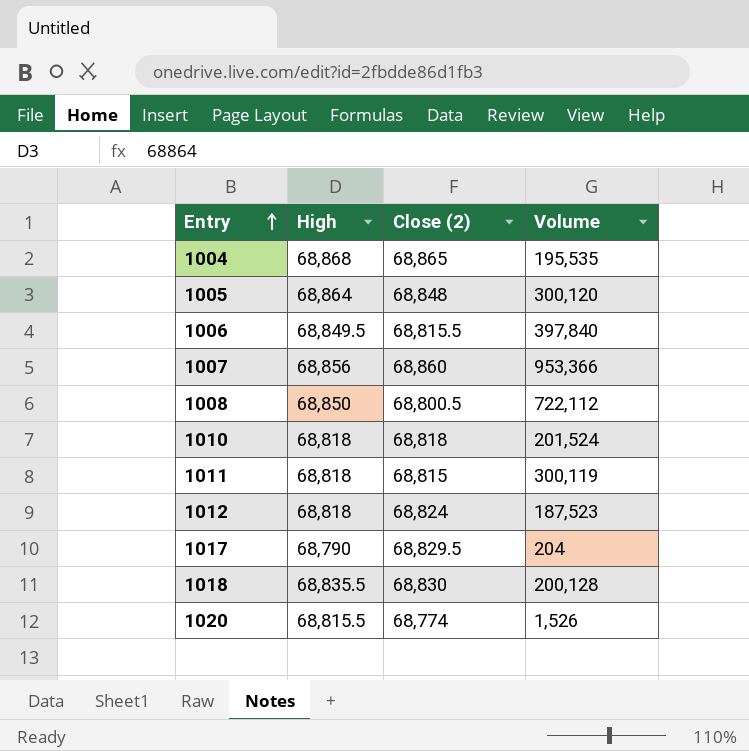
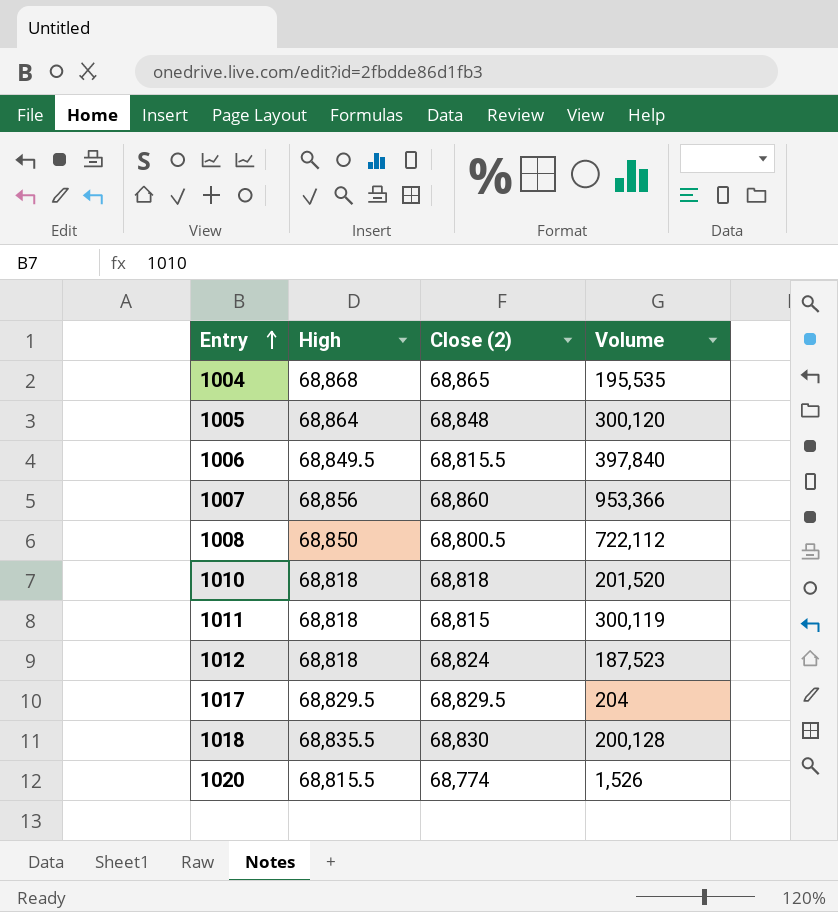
1010 | Volume: 201,524 -> 201,520
1017 | High: 68,790 -> 68,829.5

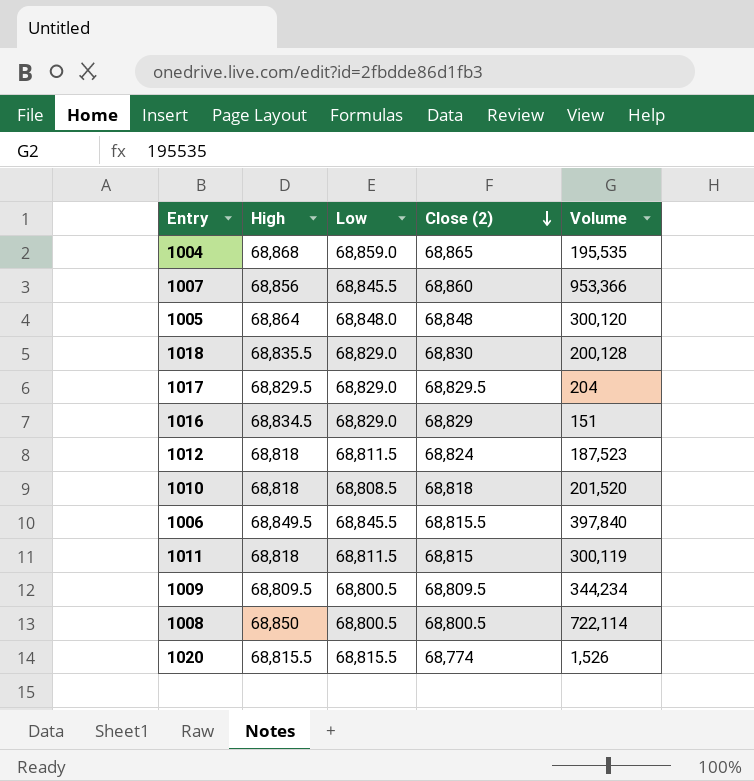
row order: Entry ascending -> Close (2) descending
column Low | position: none -> 3
row 1016: none -> 68,834.5 | 68,829.0 | 68,829 | 151
row 1009: none -> 68,809.5 | 68,800.5 | 68,809.5 | 344,234
1008 | Volume: 722,112 -> 722,114

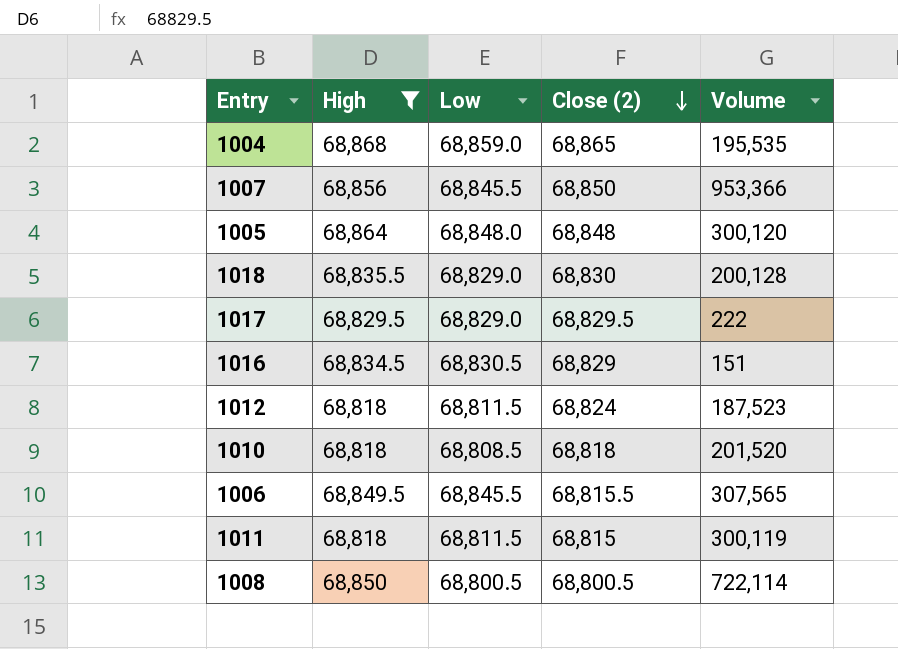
filter: none -> High >= 68,818
1007 | Close (2): 68,860 -> 68,850
1017 | Volume: 204 -> 222
1016 | Low: 68,829.0 -> 68,830.5
1006 | Volume: 397,840 -> 307,565

